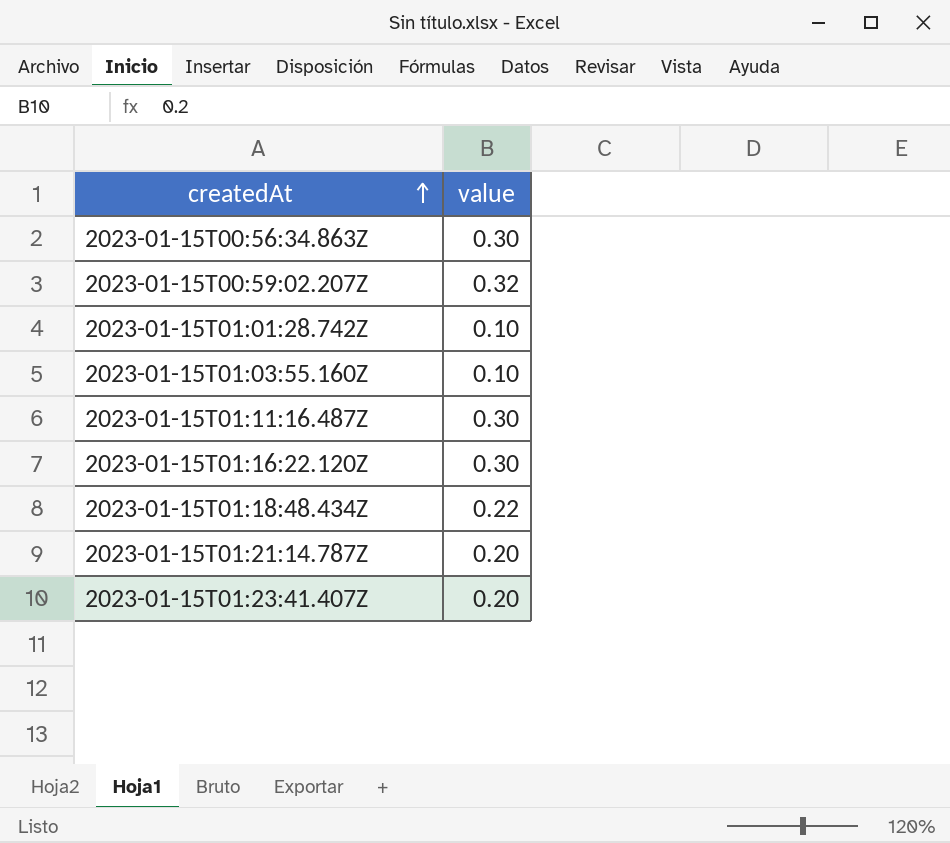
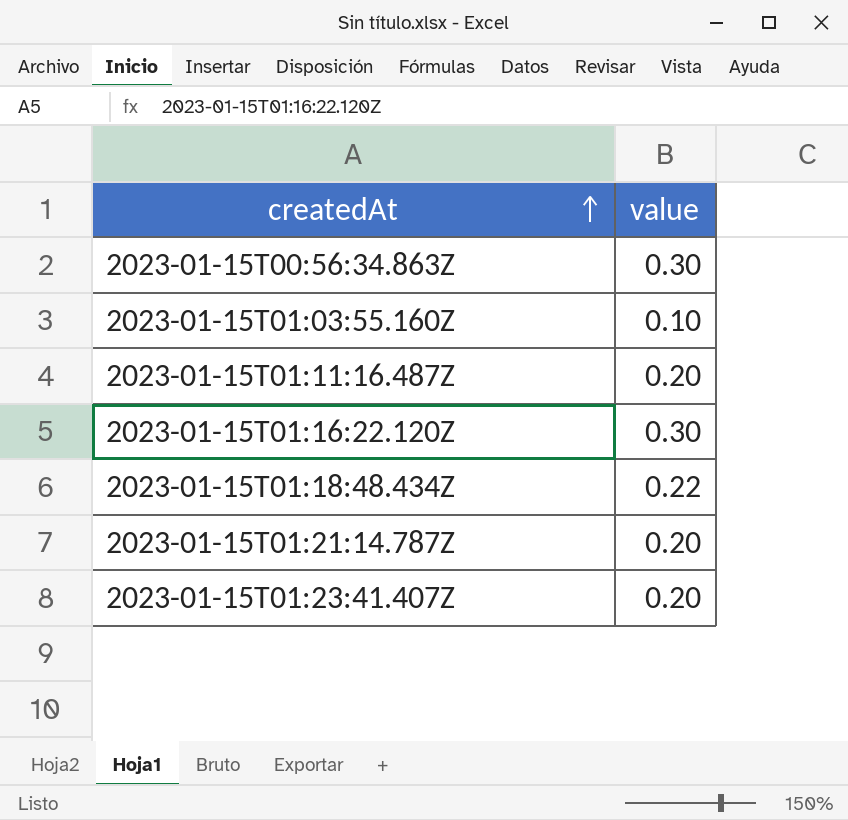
row 2023-01-15T00:59:02.207Z: 0.32 -> none
row 2023-01-15T01:01:28.742Z: 0.10 -> none
2023-01-15T01:11:16.487Z | value: 0.30 -> 0.20

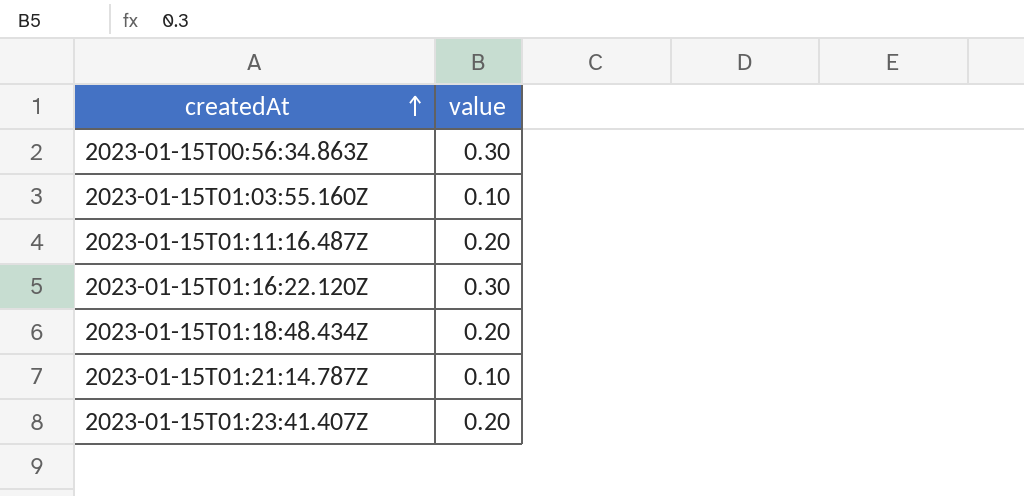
2023-01-15T01:18:48.434Z | value: 0.22 -> 0.20
2023-01-15T01:21:14.787Z | value: 0.20 -> 0.10

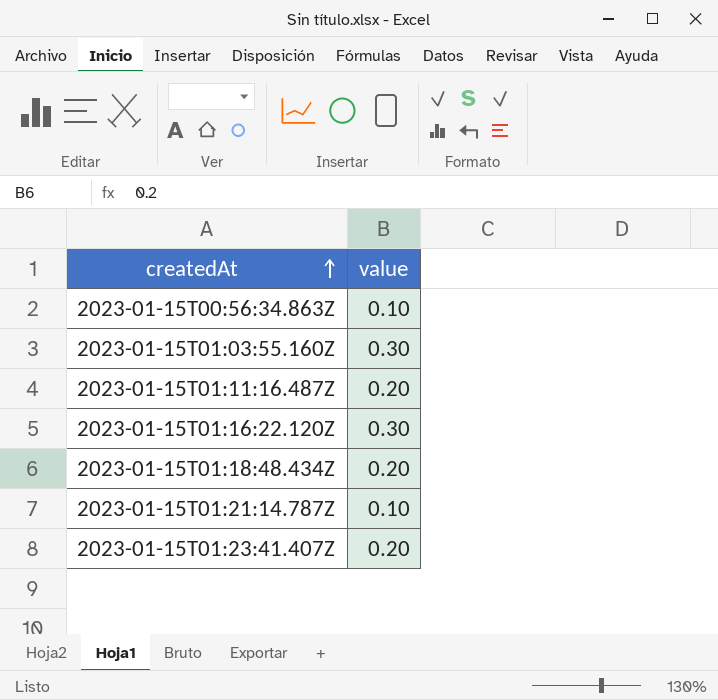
2023-01-15T00:56:34.863Z | value: 0.30 -> 0.10
2023-01-15T01:03:55.160Z | value: 0.10 -> 0.30

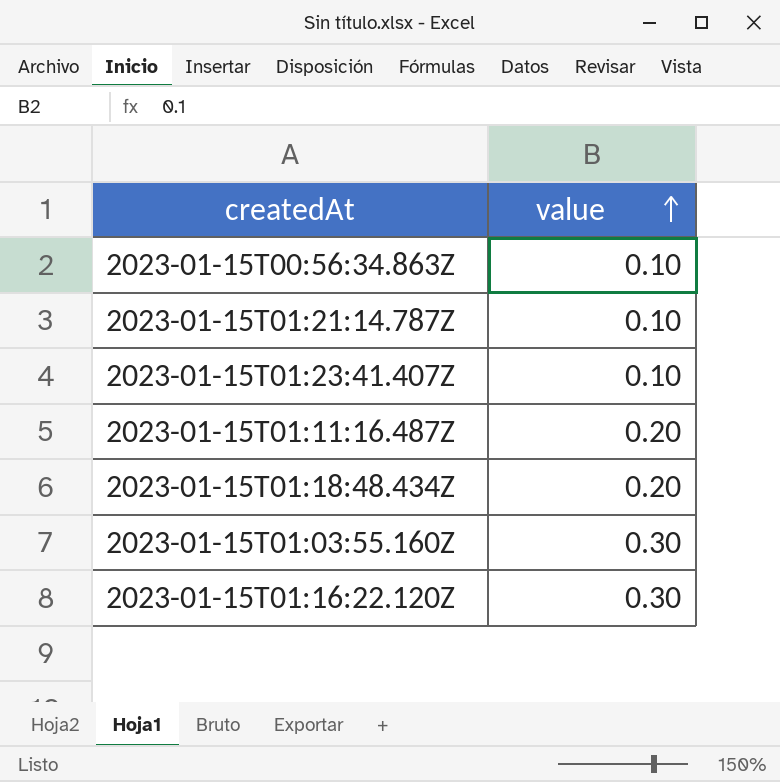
row order: createdAt ascending -> value ascending
2023-01-15T01:23:41.407Z | value: 0.20 -> 0.10

